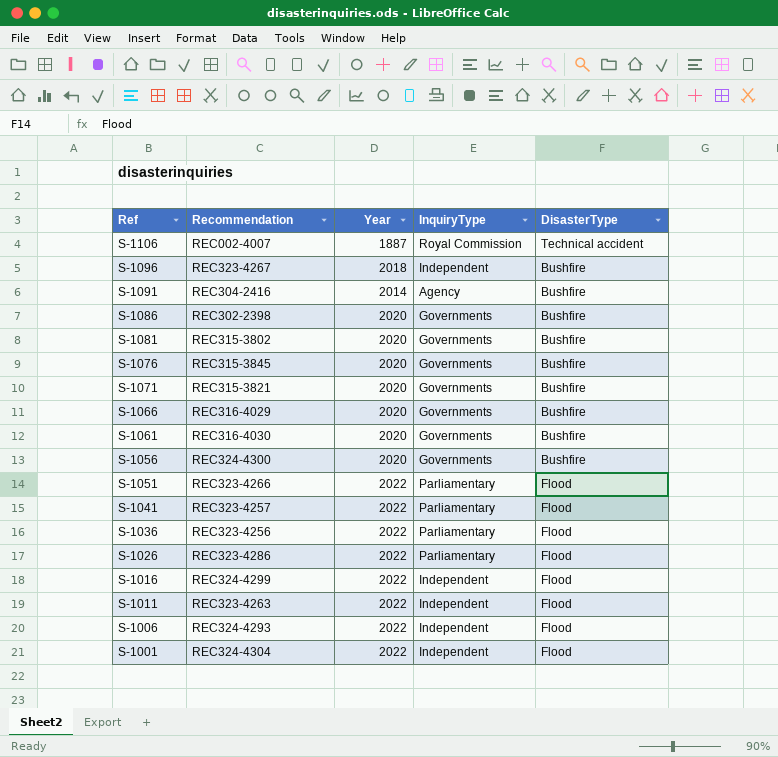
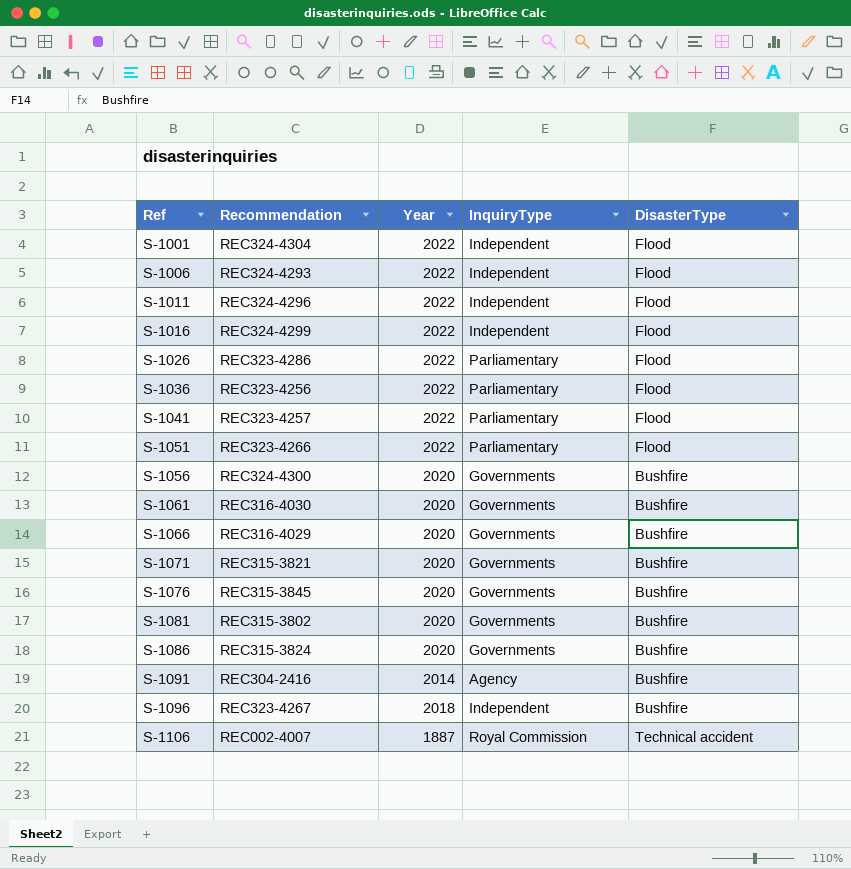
row order: Ref descending -> Ref ascending
S-1011 | Recommendation: REC323-4263 -> REC324-4296
S-1086 | Recommendation: REC302-2398 -> REC315-3824

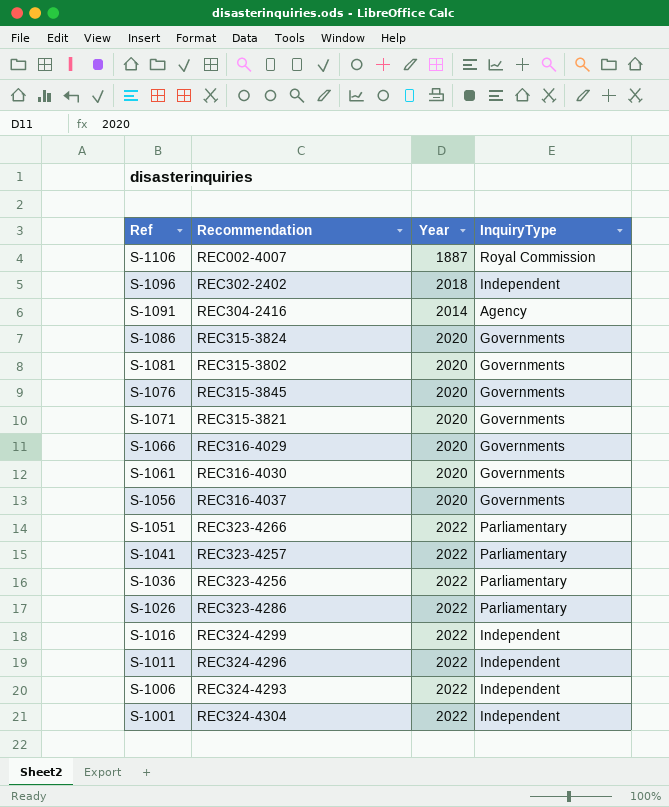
row order: Ref ascending -> Ref descending
column DisasterType | position: 5 -> none
S-1096 | Recommendation: REC323-4267 -> REC302-2402
S-1056 | Recommendation: REC324-4300 -> REC316-4037

